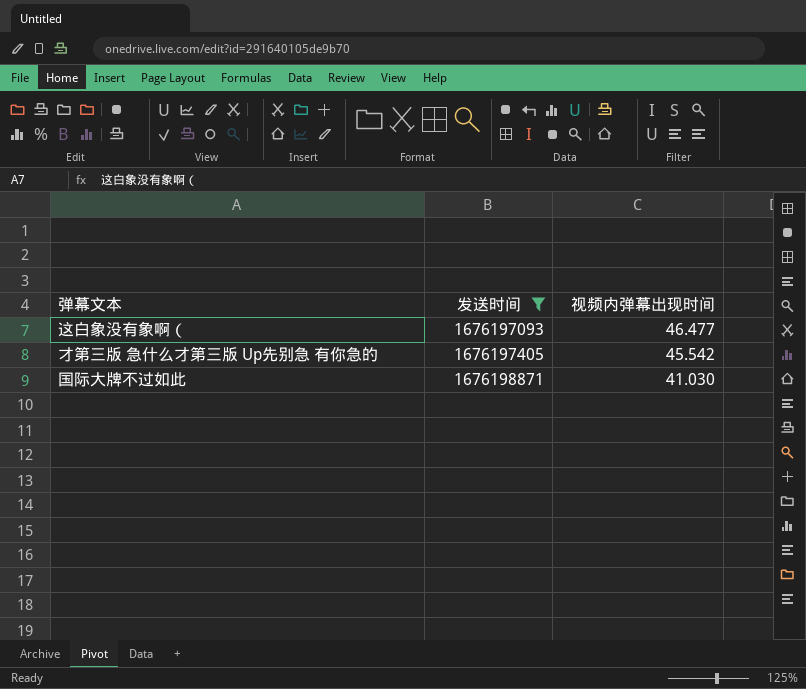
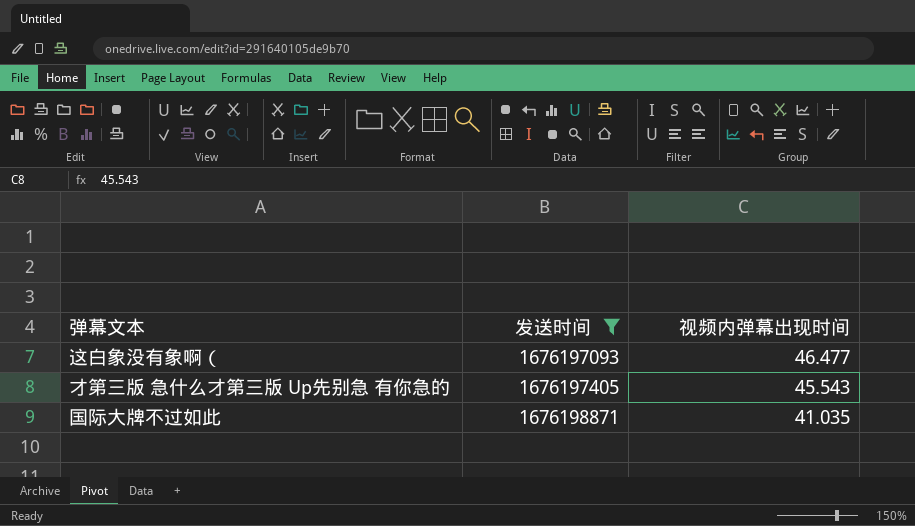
才第三版 急什么才第三版 Up先别急 有你急的 | 视频内弹幕出现时间: 45.542 -> 45.543
国际大牌不过如此 | 视频内弹幕出现时间: 41.030 -> 41.035

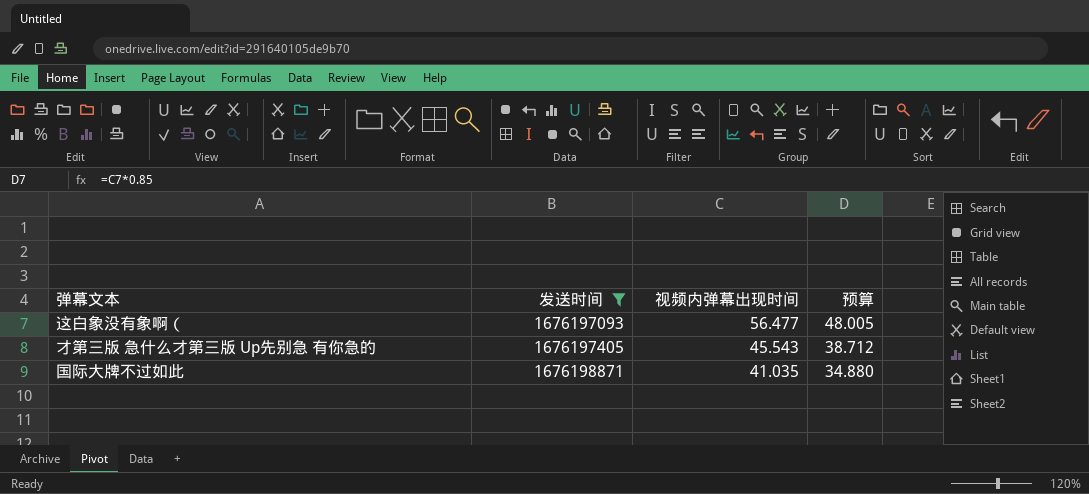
column 预算 | formula: none -> [视频内弹幕出现时间] * 0.85
这白象没有象啊（ | 视频内弹幕出现时间: 46.477 -> 56.477

